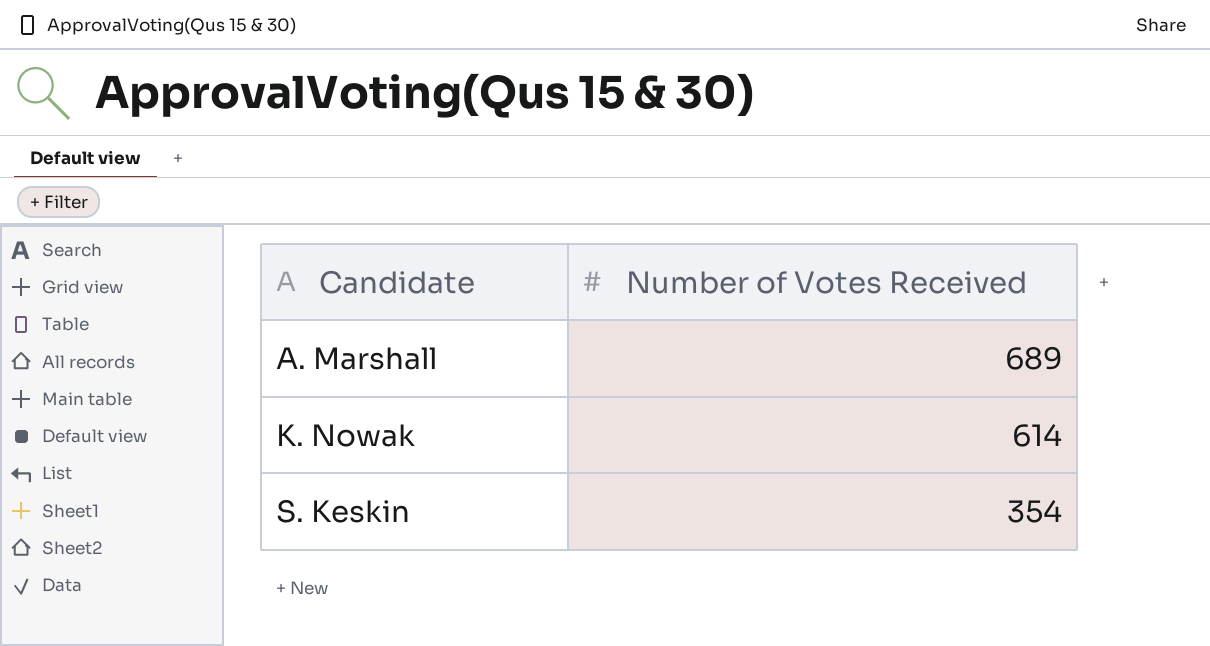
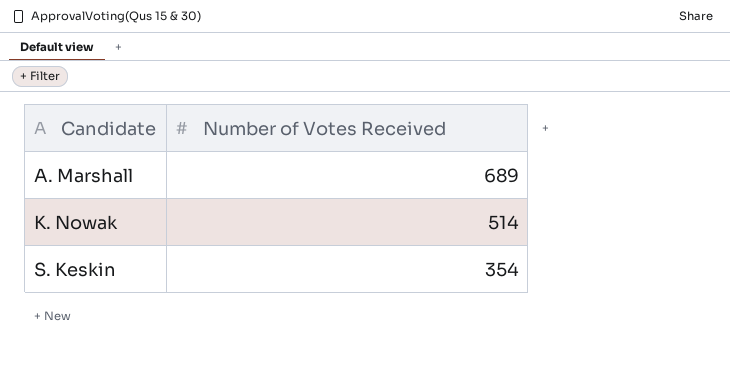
K. Nowak | Number of Votes Received: 614 -> 514

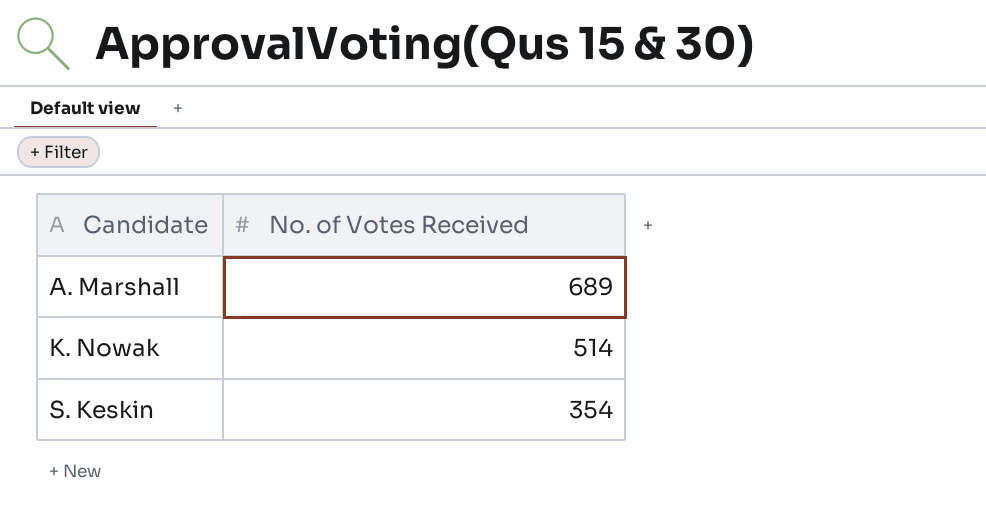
column name: Number of Votes Received -> No. of Votes Received

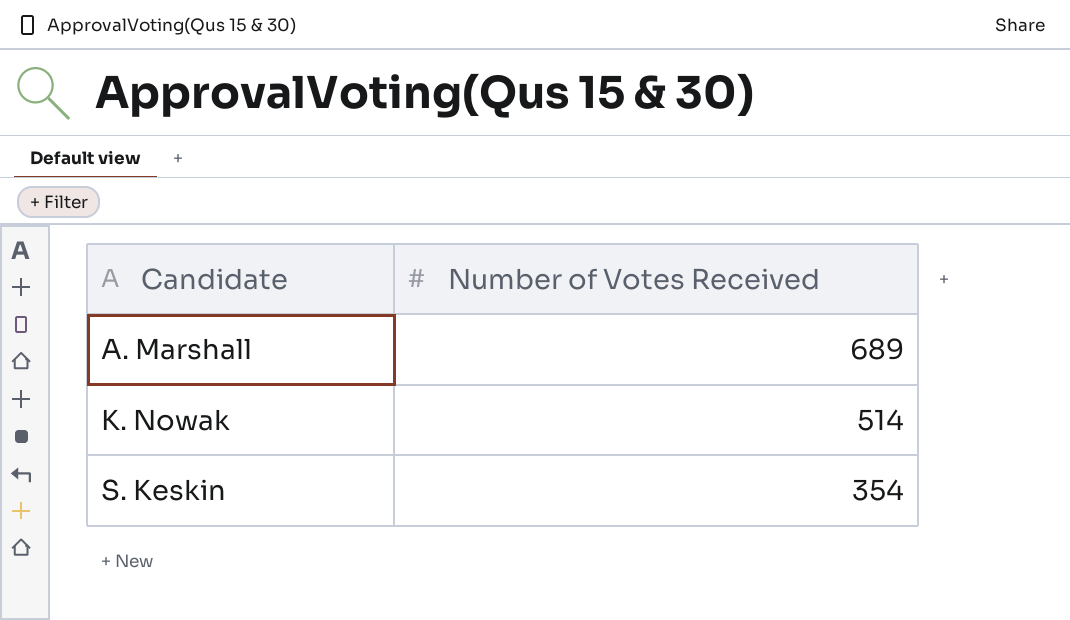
column name: No. of Votes Received -> Number of Votes Received

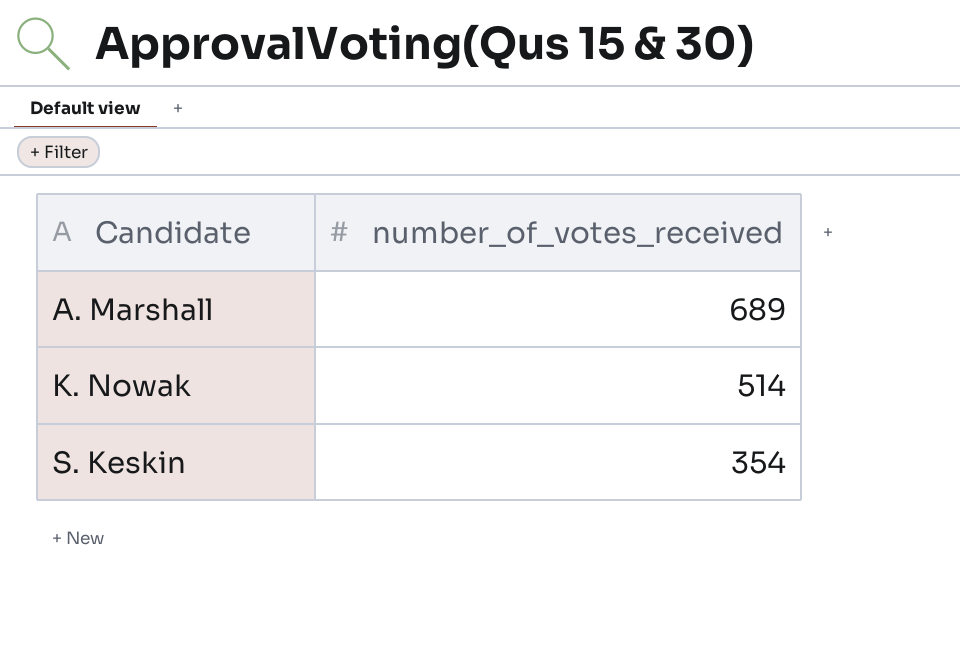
column name: Number of Votes Received -> number_of_votes_received

